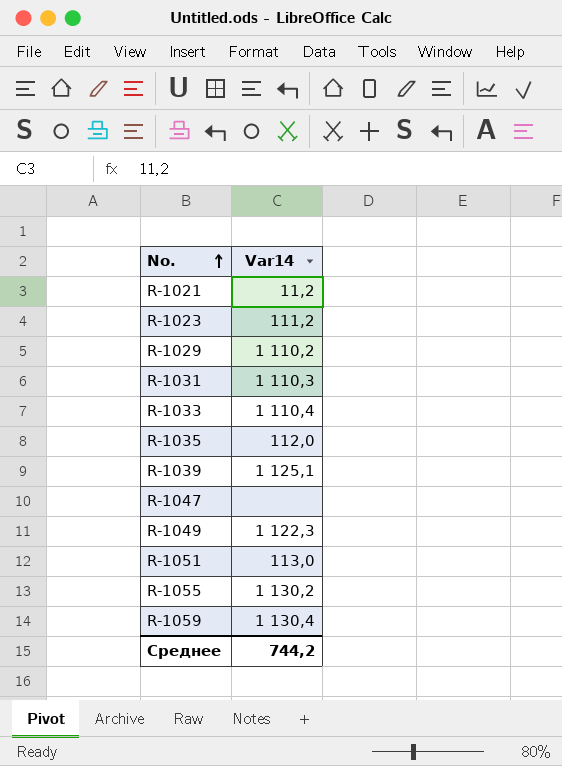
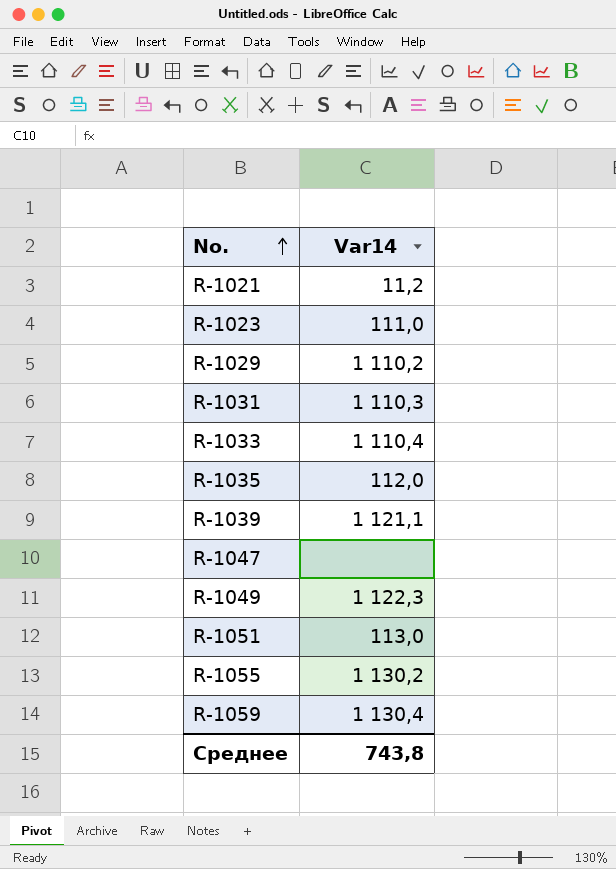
R-1023 | Var14: 111,2 -> 111,0
R-1039 | Var14: 1 125,1 -> 1 121,1
Среднее | Var14: 744,2 -> 743,8

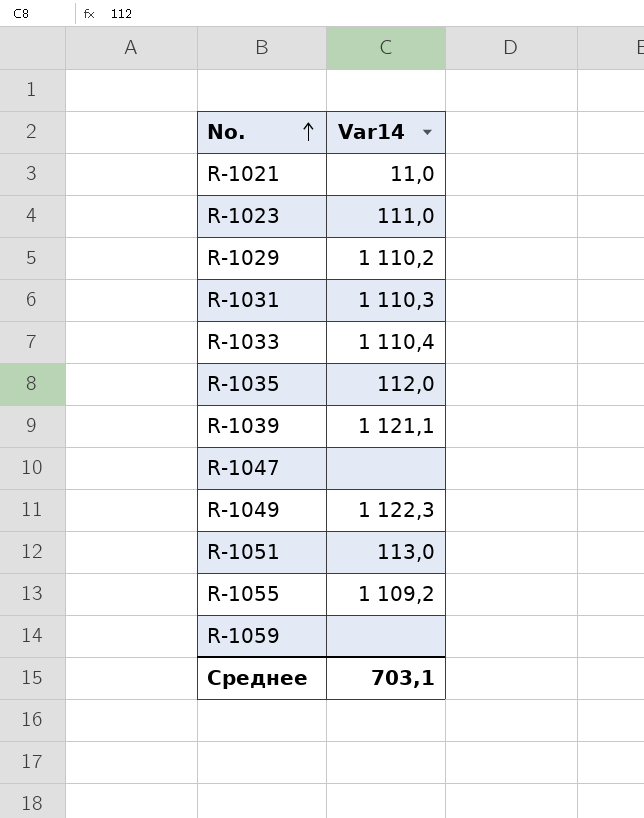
R-1021 | Var14: 11,2 -> 11,0
R-1055 | Var14: 1 130,2 -> 1 109,2
R-1059 | Var14: 1 130,4 -> none
Среднее | Var14: 743,8 -> 703,1

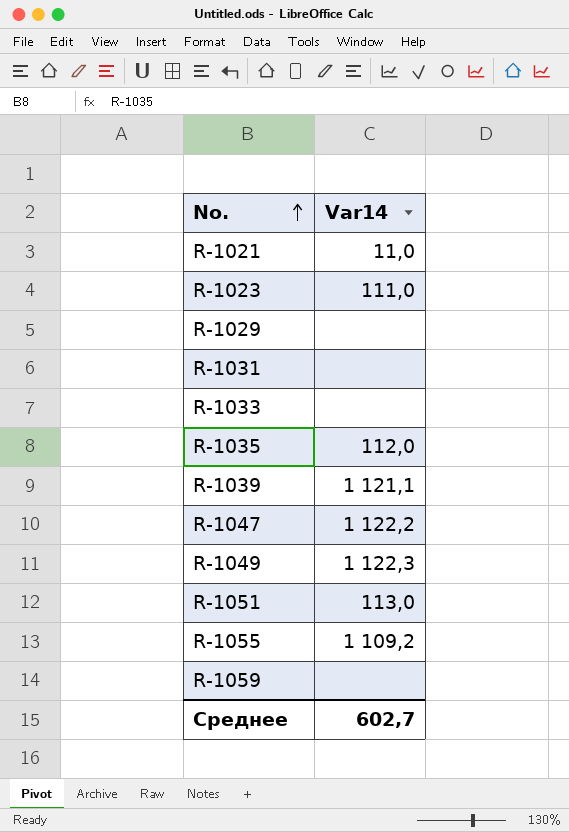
R-1029 | Var14: 1 110,2 -> none
R-1031 | Var14: 1 110,3 -> none
R-1033 | Var14: 1 110,4 -> none
R-1047 | Var14: none -> 1 122,2
Среднее | Var14: 703,1 -> 602,7

